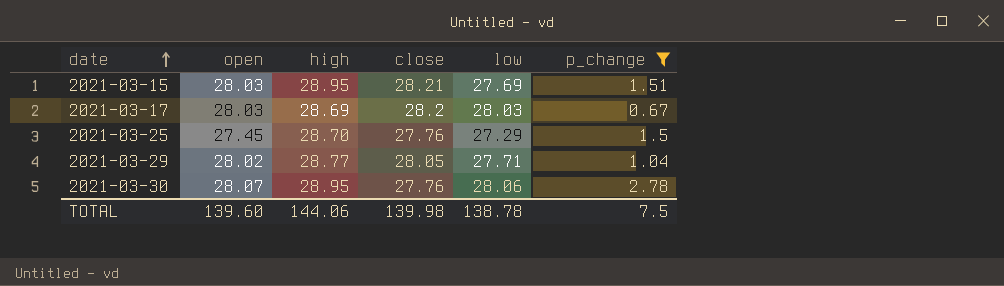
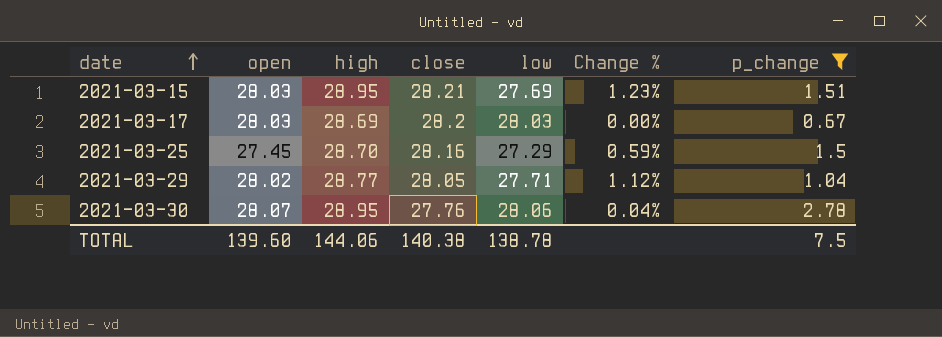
column Change % | formula: none -> ([open] - [low]) / [low]
2021-03-25 | close: 27.76 -> 28.16
TOTAL | close: 139.98 -> 140.38

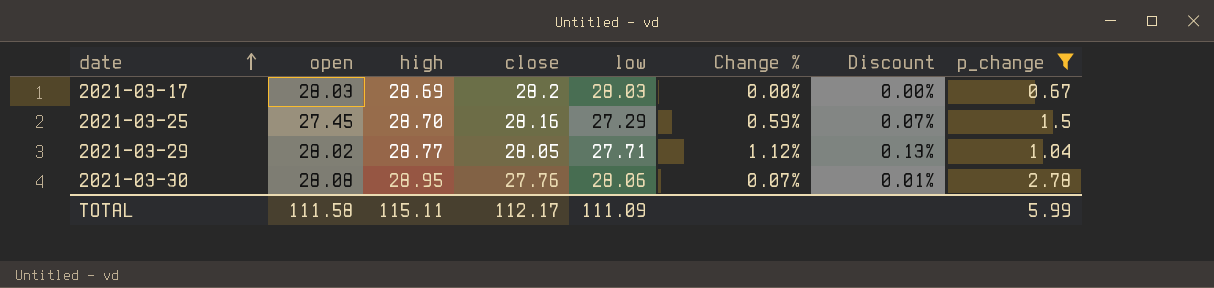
column Discount | formula: none -> [Change %] * 0.12
row 2021-03-15: 28.03 | 28.95 | 28.21 | 27.69 | 1.23% | 1.51 -> none
2021-03-30 | open: 28.07 -> 28.08
2021-03-30 | Change %: 0.04% -> 0.07%
TOTAL | open: 139.60 -> 111.58
TOTAL | high: 144.06 -> 115.11
TOTAL | close: 140.38 -> 112.17
TOTAL | low: 138.78 -> 111.09
TOTAL | p_change: 7.5 -> 5.99

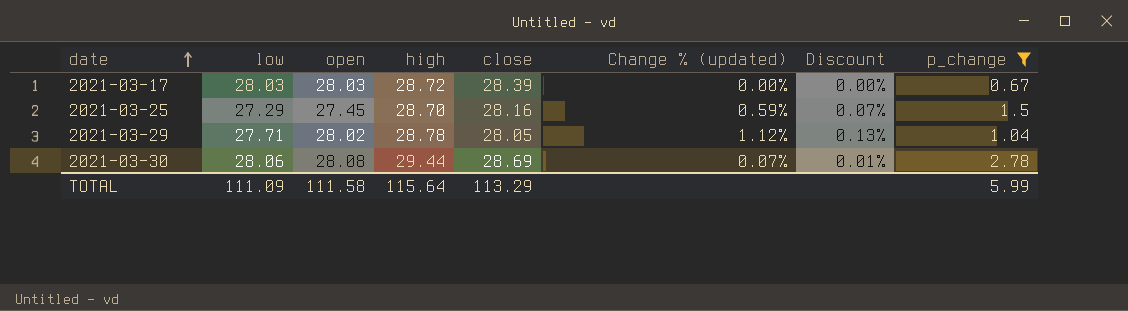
column low | position: 5 -> 2
column name: Change % -> Change % (updated)
2021-03-17 | high: 28.69 -> 28.72
2021-03-17 | close: 28.2 -> 28.39
2021-03-29 | high: 28.77 -> 28.78
2021-03-30 | high: 28.95 -> 29.44
2021-03-30 | close: 27.76 -> 28.69
TOTAL | high: 115.11 -> 115.64
TOTAL | close: 112.17 -> 113.29

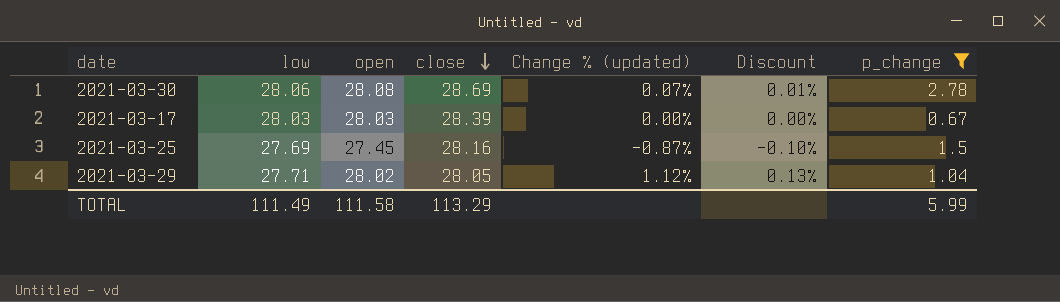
row order: date ascending -> close descending
column high | position: 4 -> none
2021-03-25 | low: 27.29 -> 27.69
2021-03-25 | Change % (updated): 0.59% -> -0.87%
2021-03-25 | Discount: 0.07% -> -0.10%
TOTAL | low: 111.09 -> 111.49

